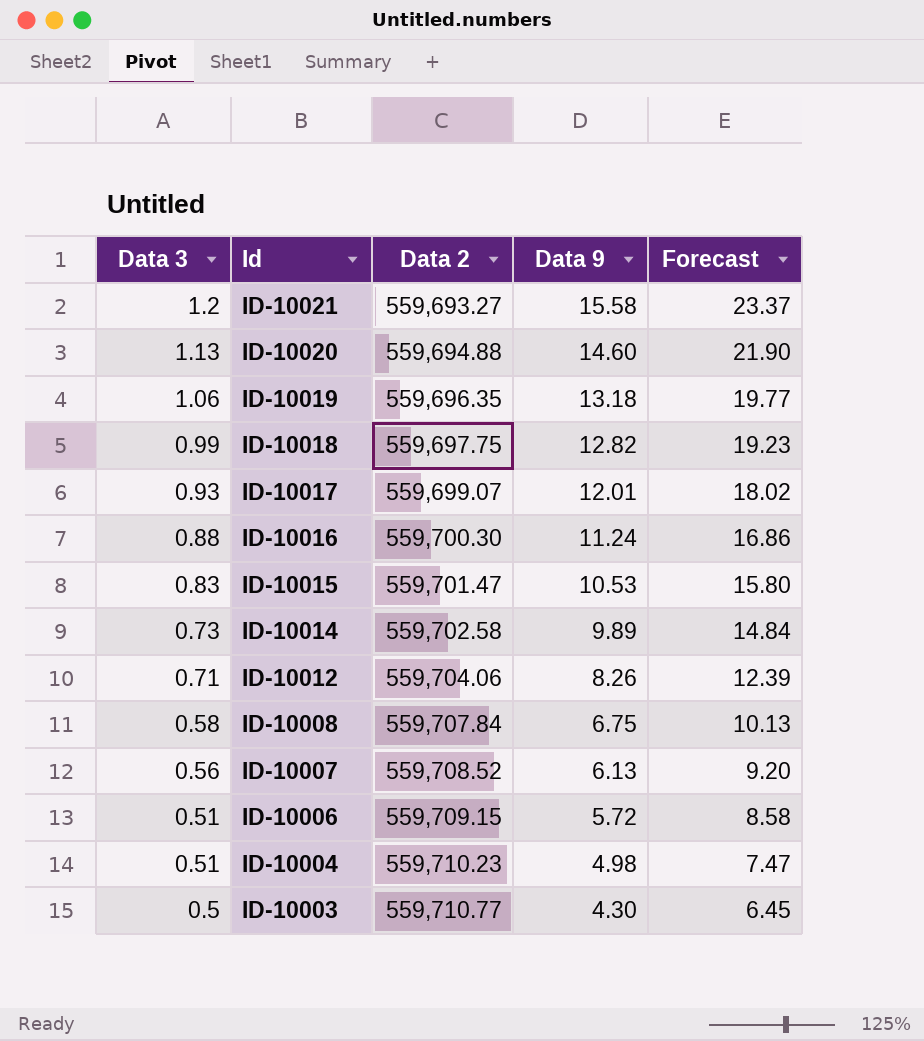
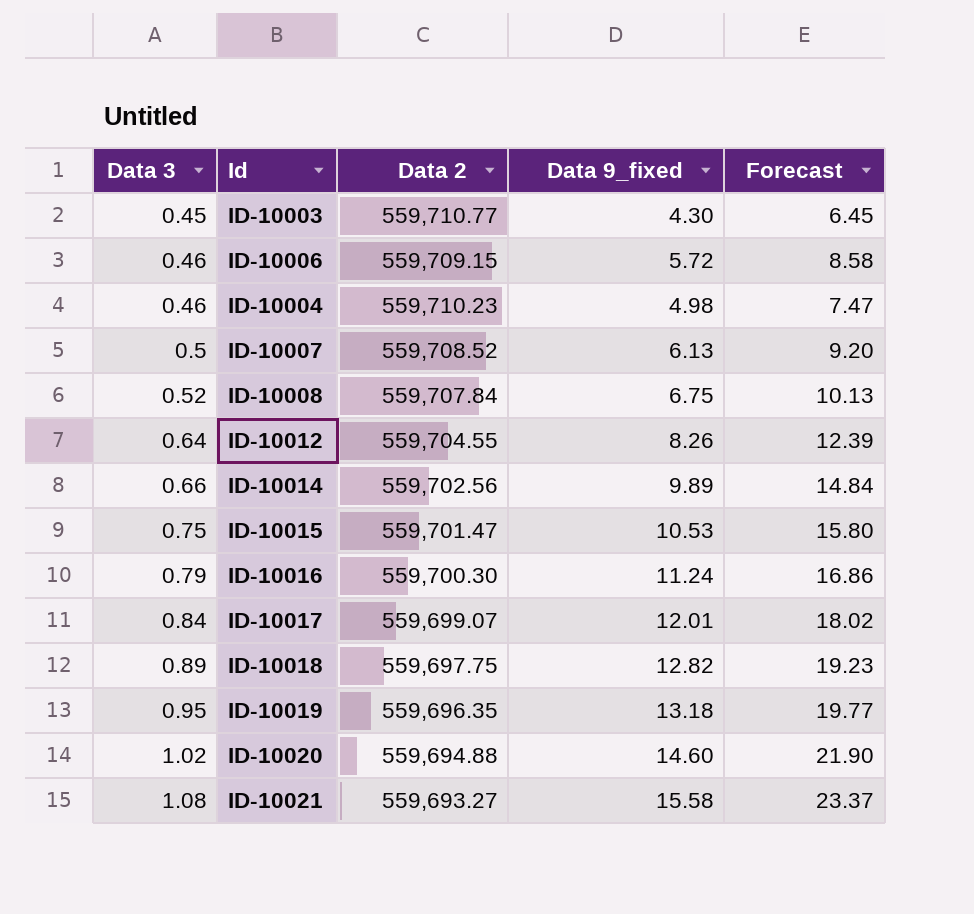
row order: Data 3 descending -> Data 3 ascending
column name: Data 9 -> Data 9_fixed
ID-10003 | Data 3: 0.5 -> 0.45
ID-10006 | Data 3: 0.51 -> 0.46
ID-10004 | Data 3: 0.51 -> 0.46
ID-10007 | Data 3: 0.56 -> 0.5
ID-10008 | Data 3: 0.58 -> 0.52
ID-10012 | Data 3: 0.71 -> 0.64
ID-10012 | Data 2: 559,704.06 -> 559,704.55
ID-10014 | Data 3: 0.73 -> 0.66
ID-10014 | Data 2: 559,702.58 -> 559,702.56
ID-10015 | Data 3: 0.83 -> 0.75
ID-10016 | Data 3: 0.88 -> 0.79
ID-10017 | Data 3: 0.93 -> 0.84
ID-10018 | Data 3: 0.99 -> 0.89
ID-10019 | Data 3: 1.06 -> 0.95
ID-10020 | Data 3: 1.13 -> 1.02
ID-10021 | Data 3: 1.2 -> 1.08

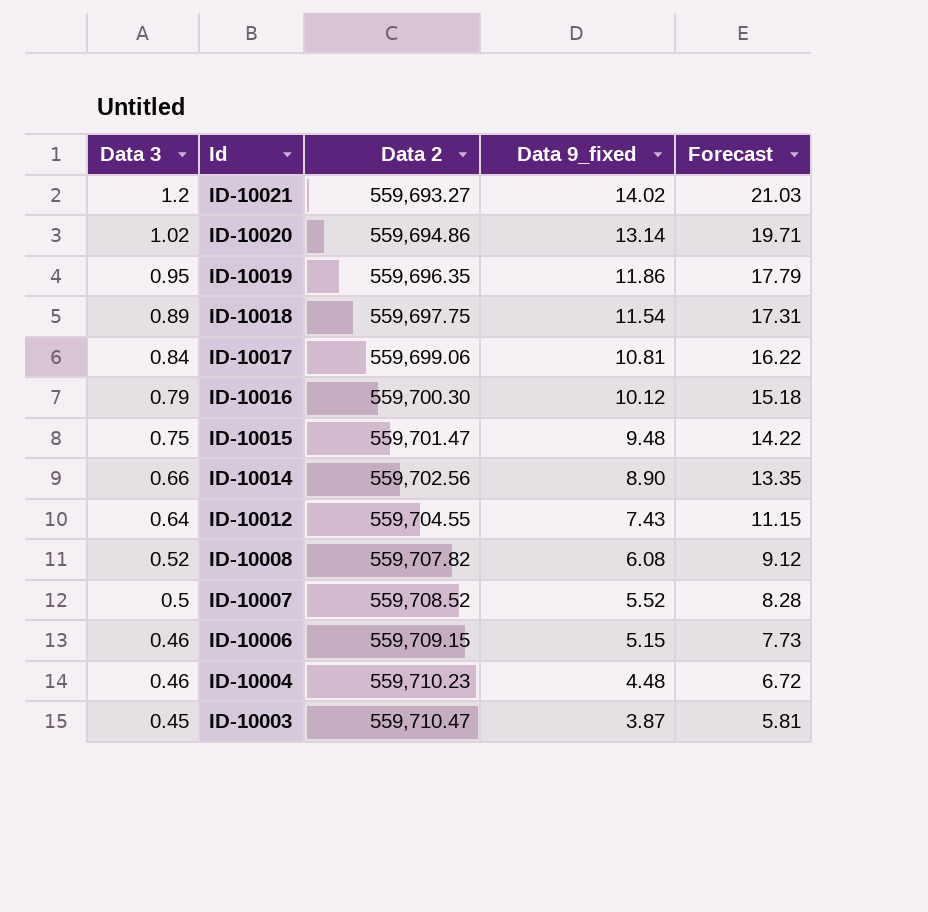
row order: Data 3 ascending -> Data 3 descending
ID-10021 | Data 3: 1.08 -> 1.2
ID-10021 | Data 9_fixed: 15.58 -> 14.02
ID-10021 | Forecast: 23.37 -> 21.03
ID-10020 | Data 2: 559,694.88 -> 559,694.86
ID-10020 | Data 9_fixed: 14.60 -> 13.14
ID-10020 | Forecast: 21.90 -> 19.71
ID-10019 | Data 9_fixed: 13.18 -> 11.86
ID-10019 | Forecast: 19.77 -> 17.79
ID-10018 | Data 9_fixed: 12.82 -> 11.54
ID-10018 | Forecast: 19.23 -> 17.31
ID-10017 | Data 2: 559,699.07 -> 559,699.06
ID-10017 | Data 9_fixed: 12.01 -> 10.81
ID-10017 | Forecast: 18.02 -> 16.22
ID-10016 | Data 9_fixed: 11.24 -> 10.12
ID-10016 | Forecast: 16.86 -> 15.18
ID-10015 | Data 9_fixed: 10.53 -> 9.48
ID-10015 | Forecast: 15.80 -> 14.22
ID-10014 | Data 9_fixed: 9.89 -> 8.90
ID-10014 | Forecast: 14.84 -> 13.35
ID-10012 | Data 9_fixed: 8.26 -> 7.43
ID-10012 | Forecast: 12.39 -> 11.15
ID-10008 | Data 2: 559,707.84 -> 559,707.82
ID-10008 | Data 9_fixed: 6.75 -> 6.08
ID-10008 | Forecast: 10.13 -> 9.12
ID-10007 | Data 9_fixed: 6.13 -> 5.52
ID-10007 | Forecast: 9.20 -> 8.28
ID-10006 | Data 9_fixed: 5.72 -> 5.15
ID-10006 | Forecast: 8.58 -> 7.73
ID-10004 | Data 9_fixed: 4.98 -> 4.48
ID-10004 | Forecast: 7.47 -> 6.72
ID-10003 | Data 2: 559,710.77 -> 559,710.47
ID-10003 | Data 9_fixed: 4.30 -> 3.87
ID-10003 | Forecast: 6.45 -> 5.81

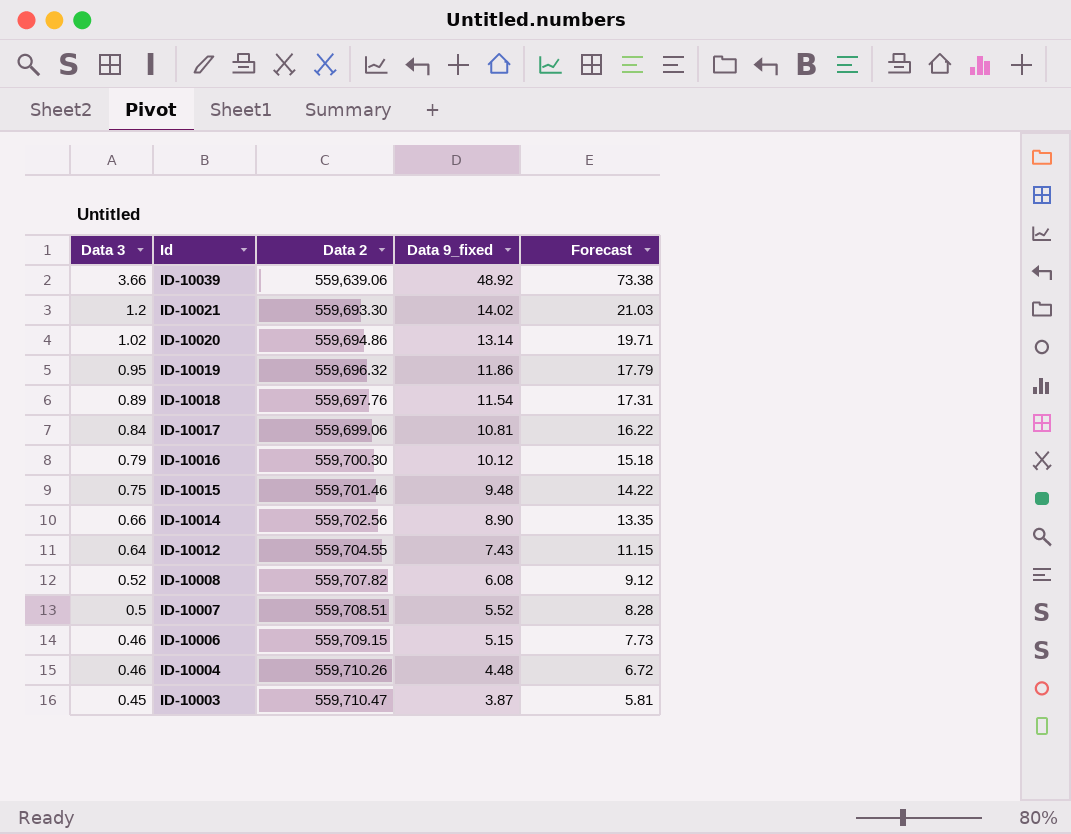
row ID-10039: none -> 3.66 | 559,639.06 | 48.92 | 73.38
ID-10021 | Data 2: 559,693.27 -> 559,693.30
ID-10019 | Data 2: 559,696.35 -> 559,696.32
ID-10018 | Data 2: 559,697.75 -> 559,697.76
ID-10015 | Data 2: 559,701.47 -> 559,701.46
ID-10007 | Data 2: 559,708.52 -> 559,708.51
ID-10004 | Data 2: 559,710.23 -> 559,710.26

